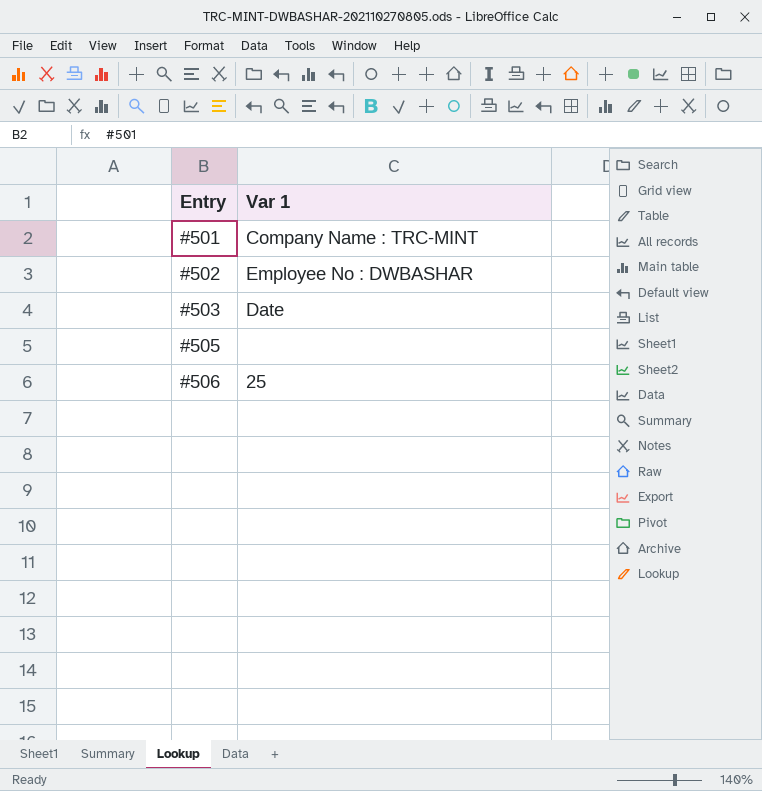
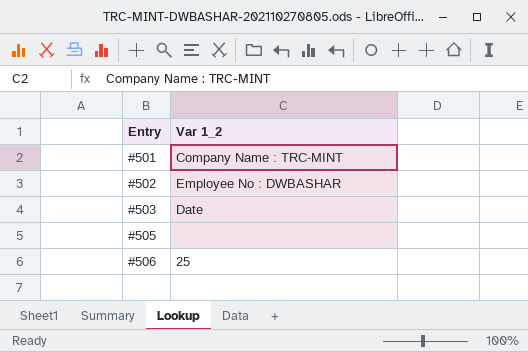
column name: Var 1 -> Var 1_2

